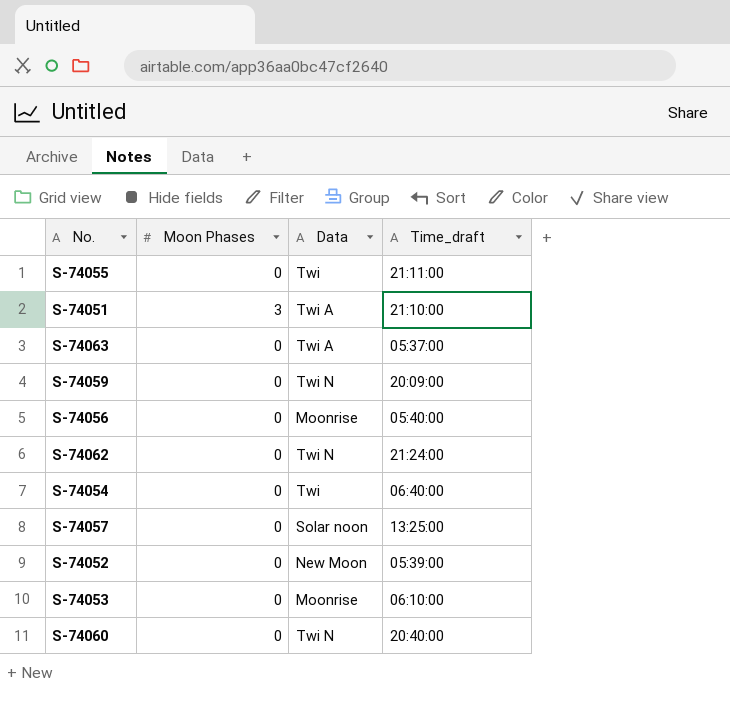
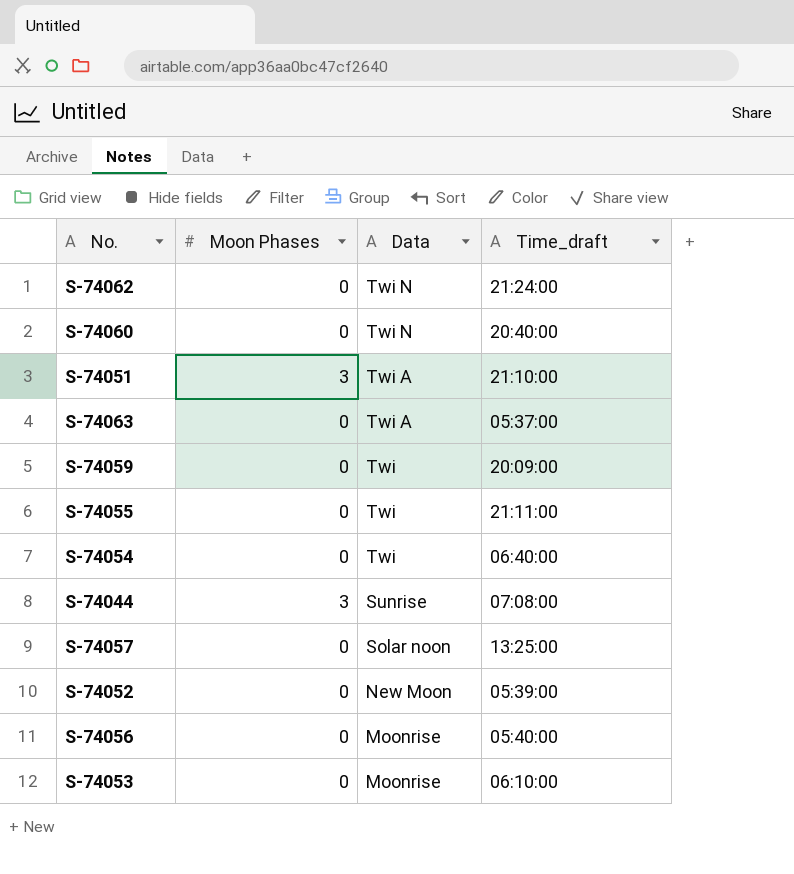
row order: none -> Data descending
S-74059 | Data: Twi N -> Twi
row S-74044: none -> 3 | Sunrise | 07:08:00

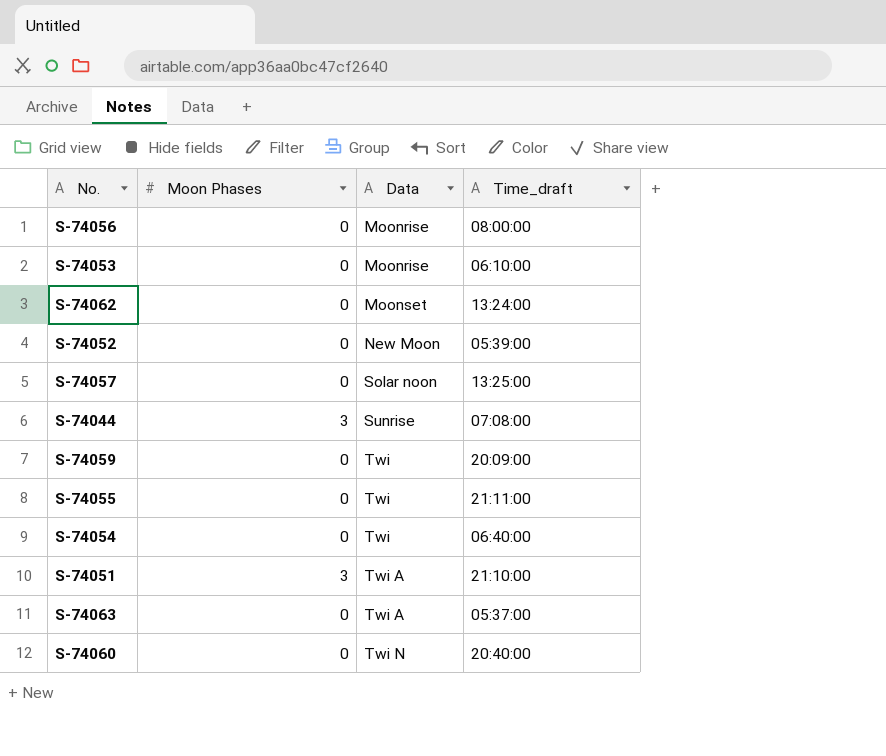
row order: Data descending -> Data ascending
S-74056 | Time_draft: 05:40:00 -> 08:00:00
S-74062 | Data: Twi N -> Moonset
S-74062 | Time_draft: 21:24:00 -> 13:24:00

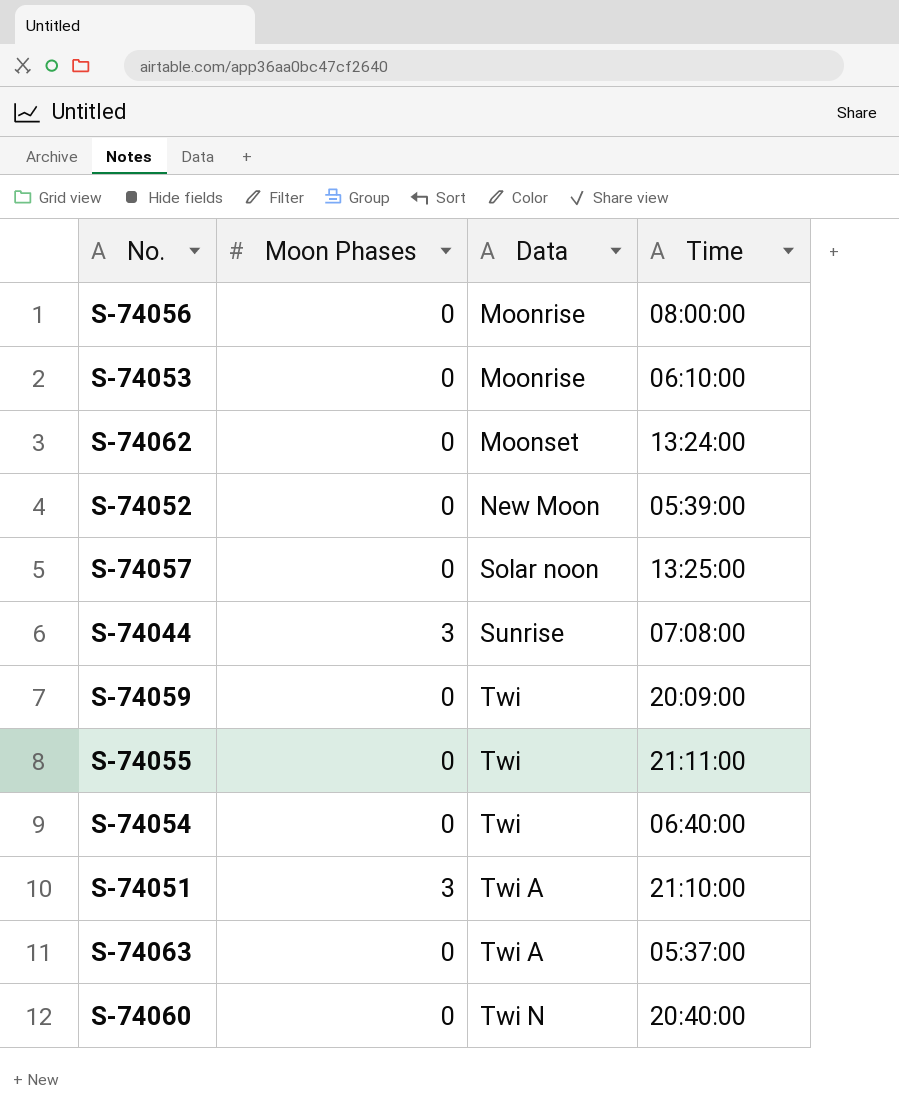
column name: Time_draft -> Time

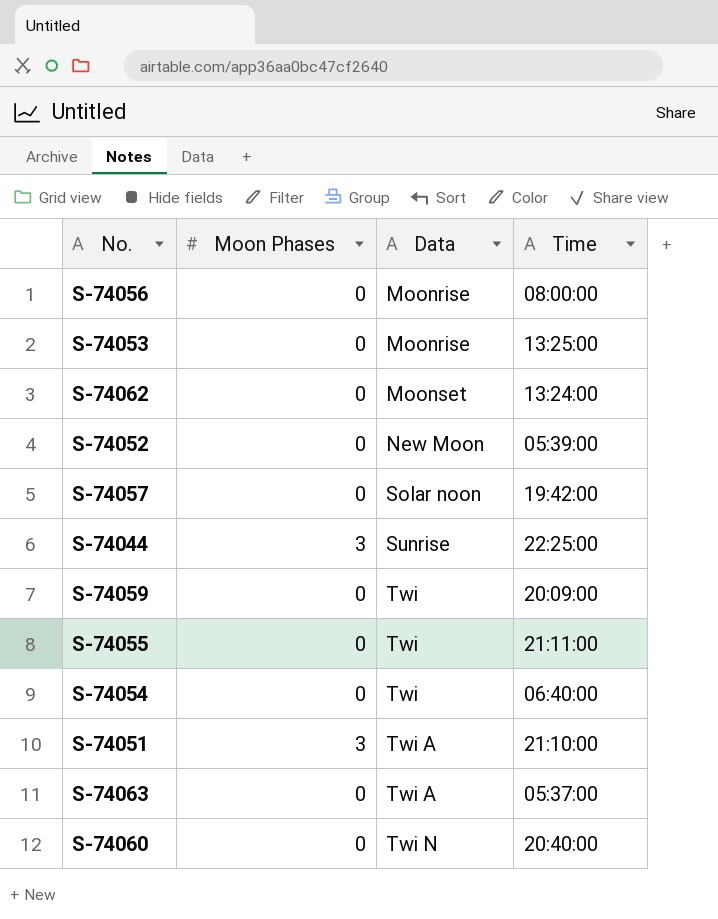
S-74053 | Time: 06:10:00 -> 13:25:00
S-74057 | Time: 13:25:00 -> 19:42:00
S-74044 | Time: 07:08:00 -> 22:25:00

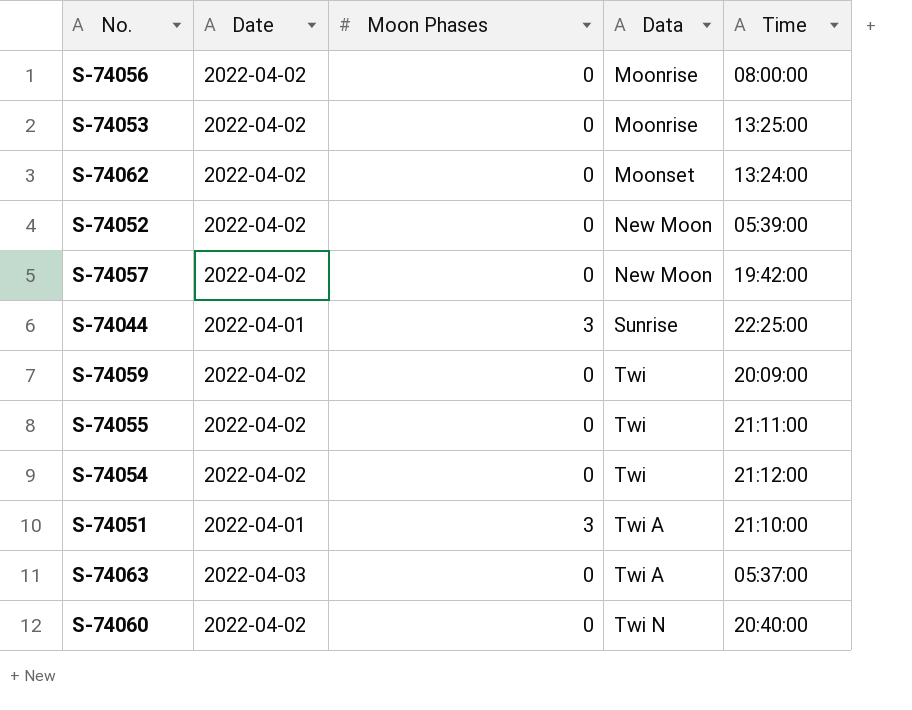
column Date | position: none -> 2
S-74057 | Data: Solar noon -> New Moon
S-74054 | Time: 06:40:00 -> 21:12:00

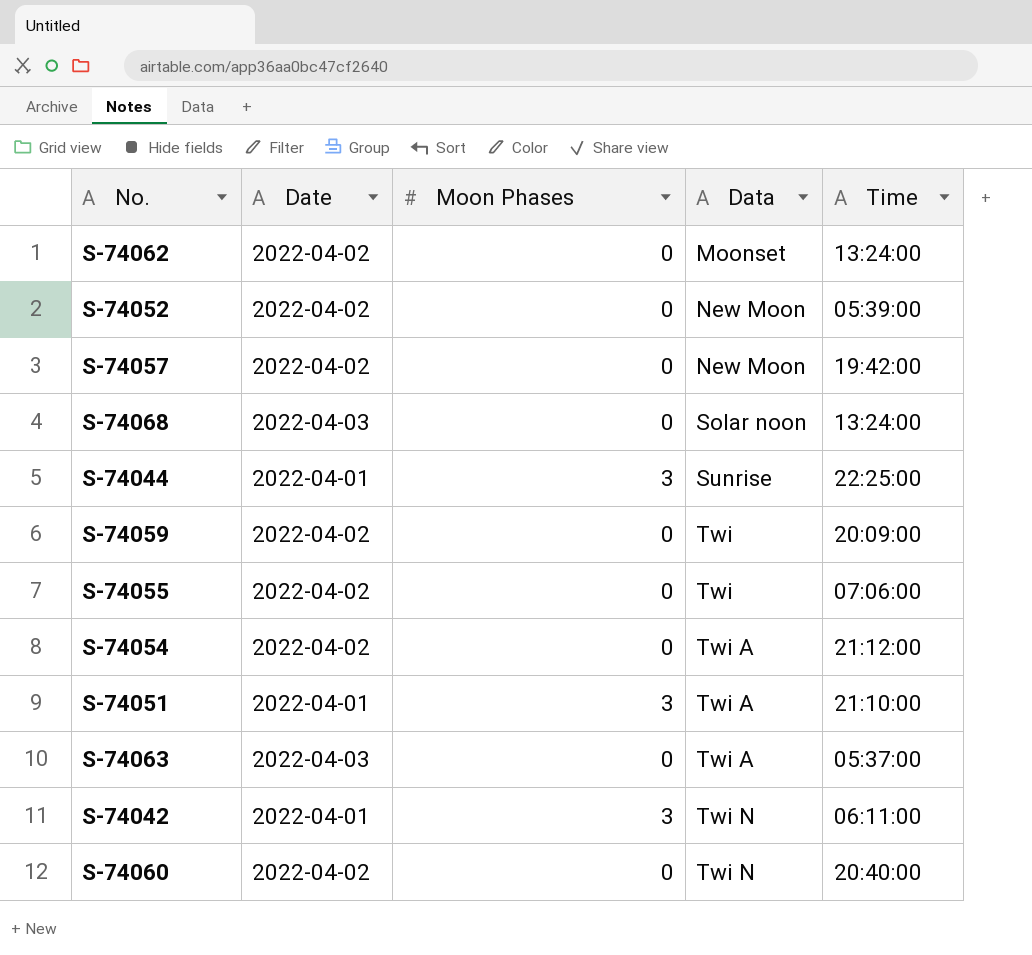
row S-74056: 2022-04-02 | 0 | Moonrise | 08:00:00 -> none
row S-74053: 2022-04-02 | 0 | Moonrise | 13:25:00 -> none
row S-74068: none -> 2022-04-03 | 0 | Solar noon | 13:24:00
S-74055 | Time: 21:11:00 -> 07:06:00
S-74054 | Data: Twi -> Twi A
row S-74042: none -> 2022-04-01 | 3 | Twi N | 06:11:00

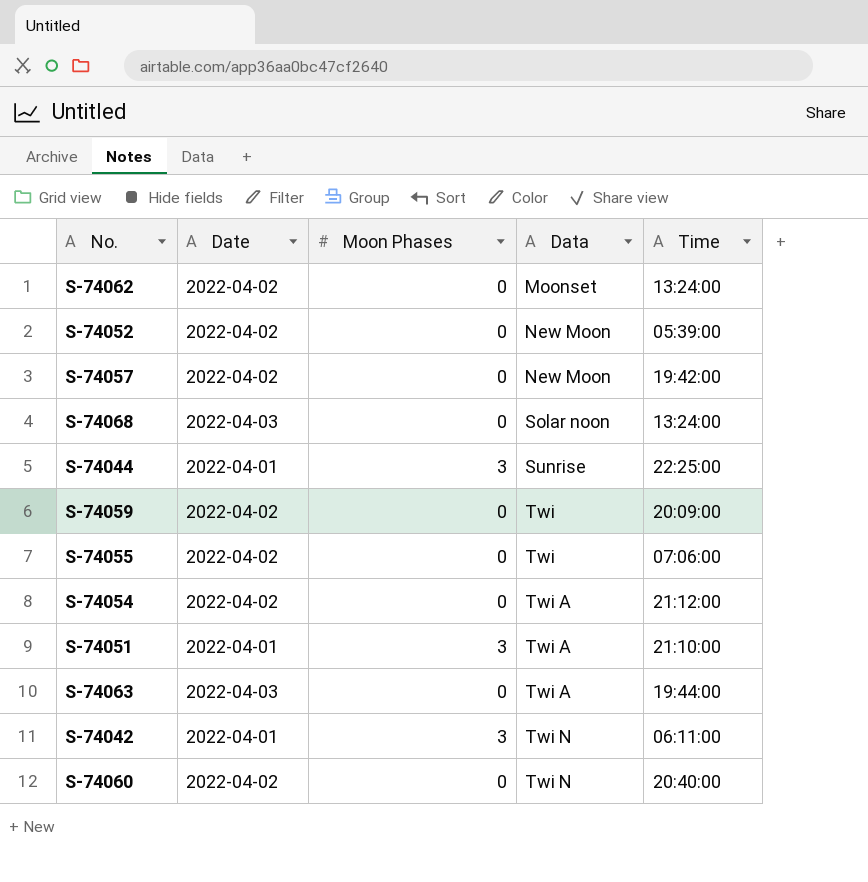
S-74063 | Time: 05:37:00 -> 19:44:00

